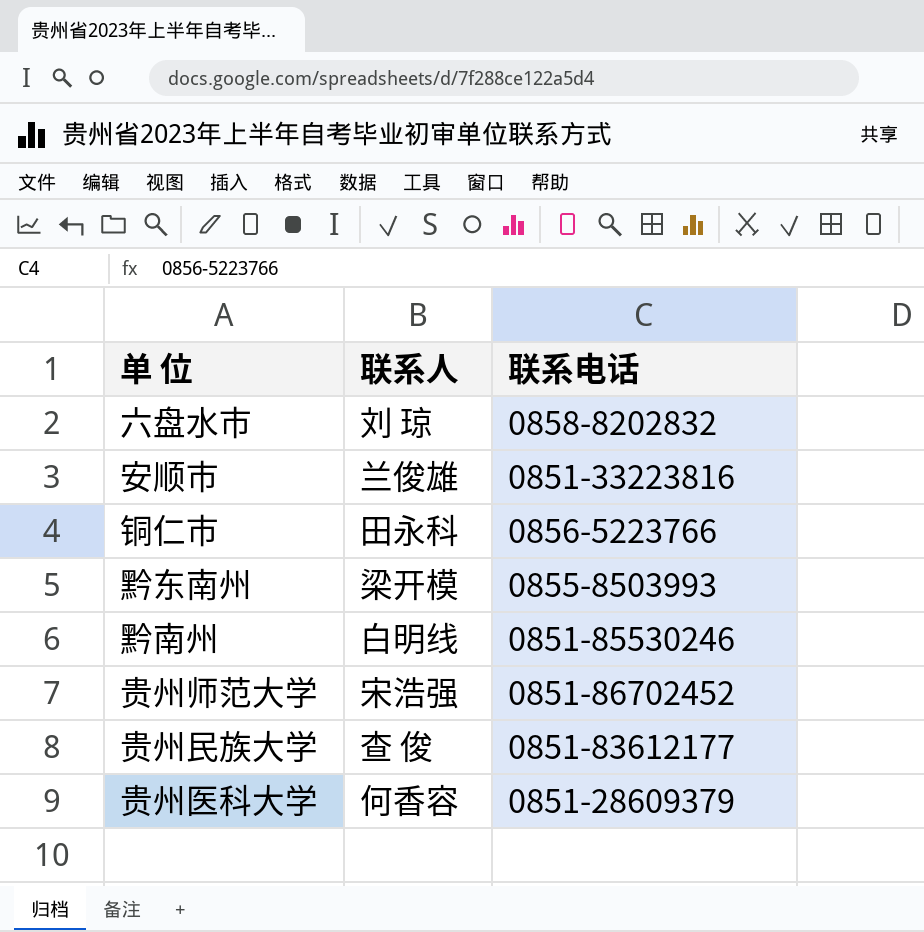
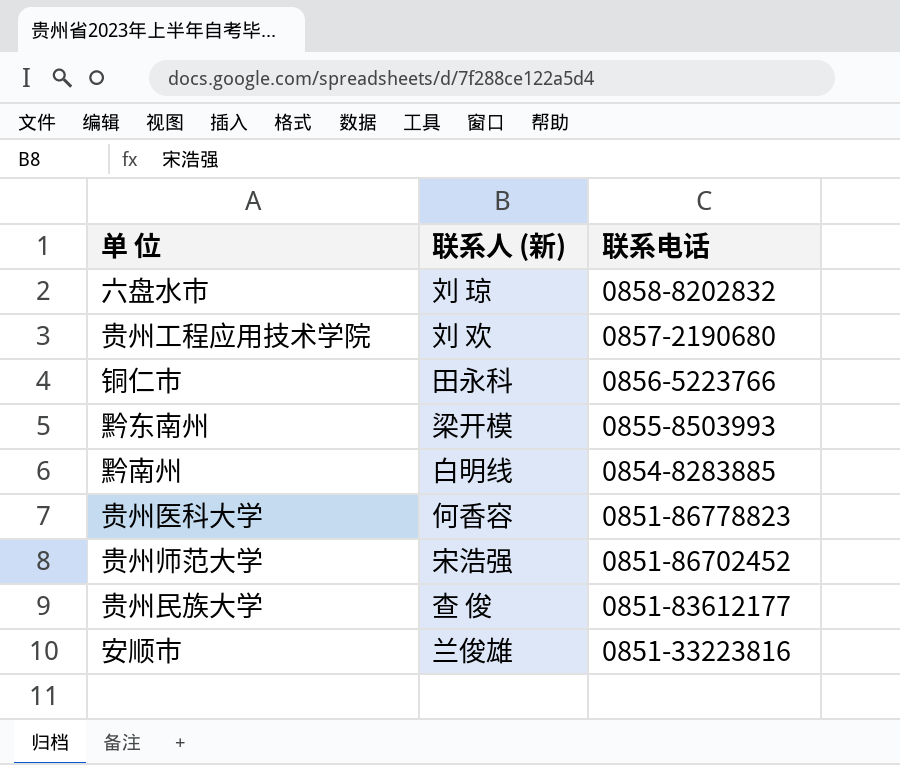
row order: none -> 联系电话 descending
column name: 联系人 -> 联系人 (新)
row 贵州工程应用技术学院: none -> 刘 欢 | 0857-2190680
黔南州 | 联系电话: 0851-85530246 -> 0854-8283885
贵州医科大学 | 联系电话: 0851-28609379 -> 0851-86778823

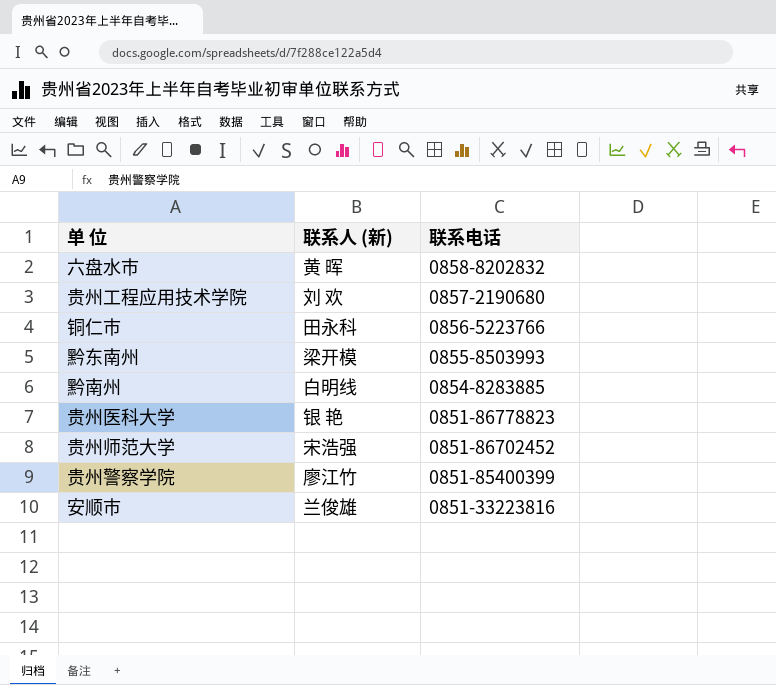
row 贵州民族大学: 查 俊 | 0851-83612177 -> none
六盘水市 | 联系人 (新): 刘 琼 -> 黄 晖
贵州医科大学 | 联系人 (新): 何香容 -> 银 艳
row 贵州警察学院: none -> 廖江竹 | 0851-85400399

